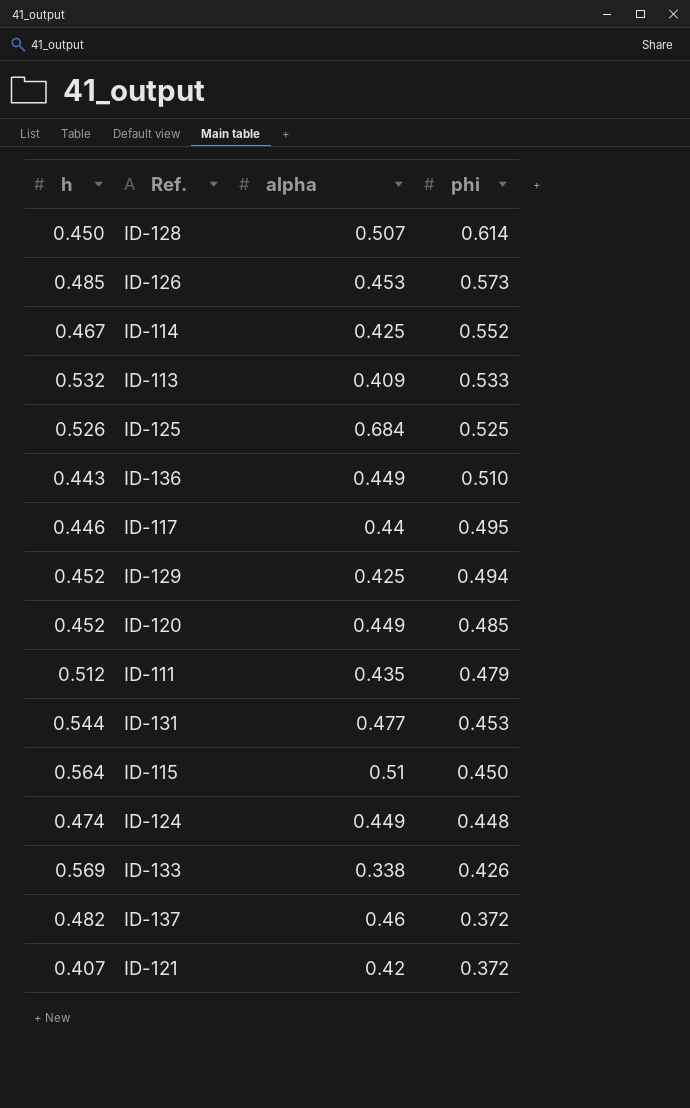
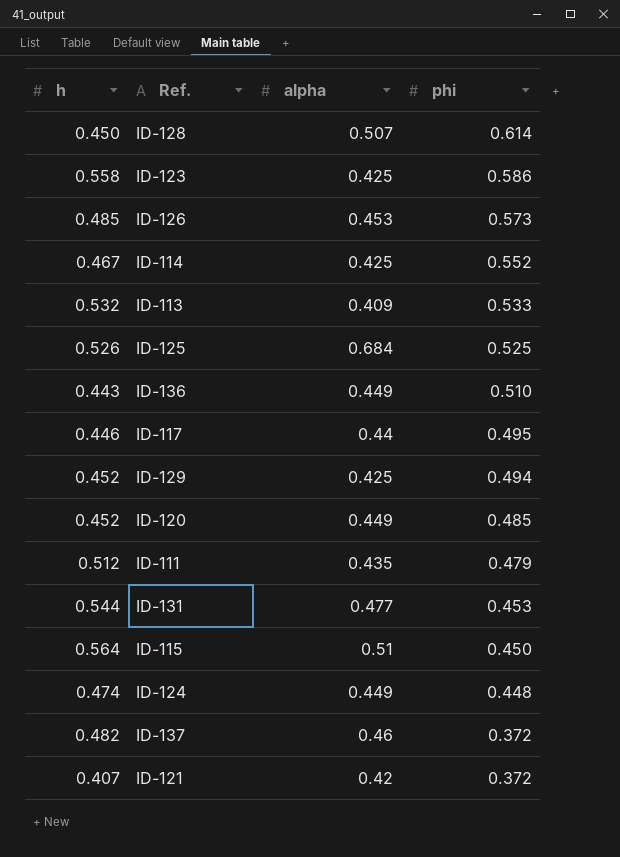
row ID-133: 0.569 | 0.338 | 0.426 -> none
row ID-123: none -> 0.558 | 0.425 | 0.586

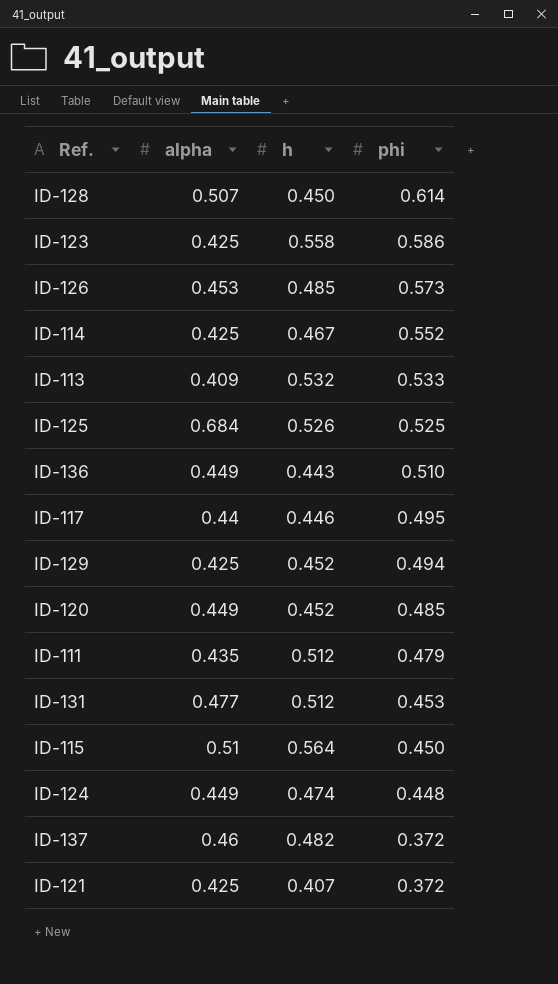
column h | position: 1 -> 3
ID-131 | h: 0.544 -> 0.512
ID-121 | alpha: 0.42 -> 0.425

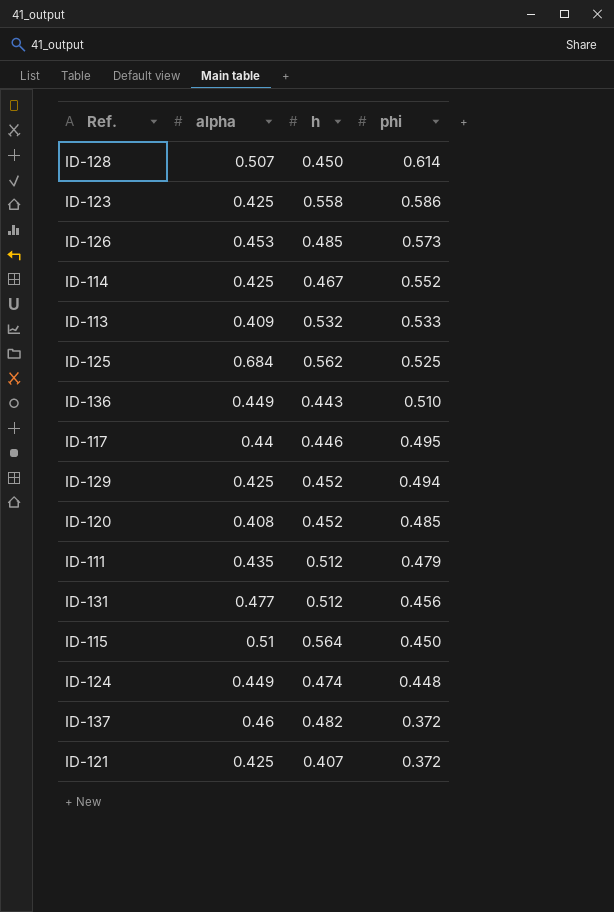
ID-125 | h: 0.526 -> 0.562
ID-120 | alpha: 0.449 -> 0.408
ID-131 | phi: 0.453 -> 0.456

